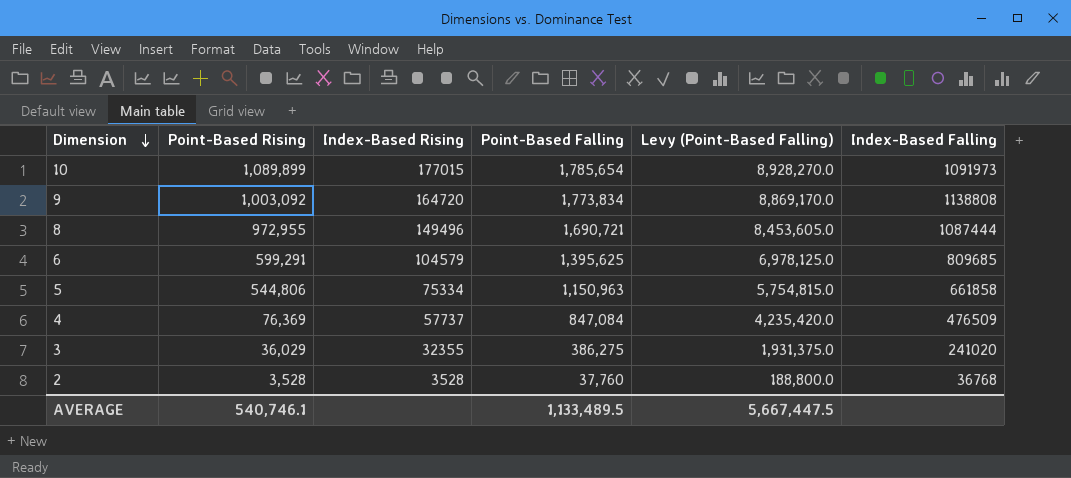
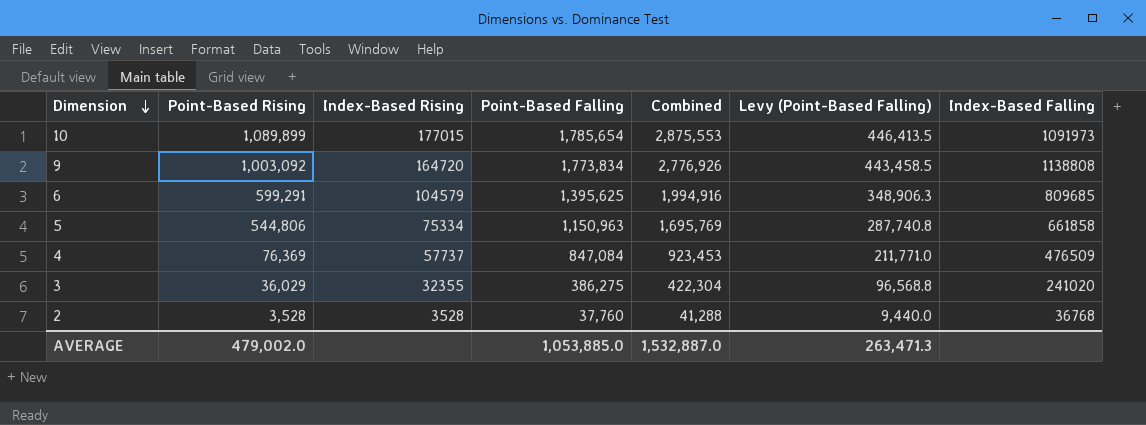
column Combined | formula: none -> [Point-Based Rising] + [Point-Based Falling]
column Levy (Point-Based Falling) | formula: [Point-Based Falling] * 5 -> [Point-Based Falling] * 0.25
row 8: 972,955 | 149496 | 1,690,721 | 8,453,605.0 | 1087444 -> none
AVERAGE | Point-Based Rising: 540,746.1 -> 479,002.0
AVERAGE | Point-Based Falling: 1,133,489.5 -> 1,053,885.0
AVERAGE | Levy (Point-Based Falling): 5,667,447.5 -> 263,471.3

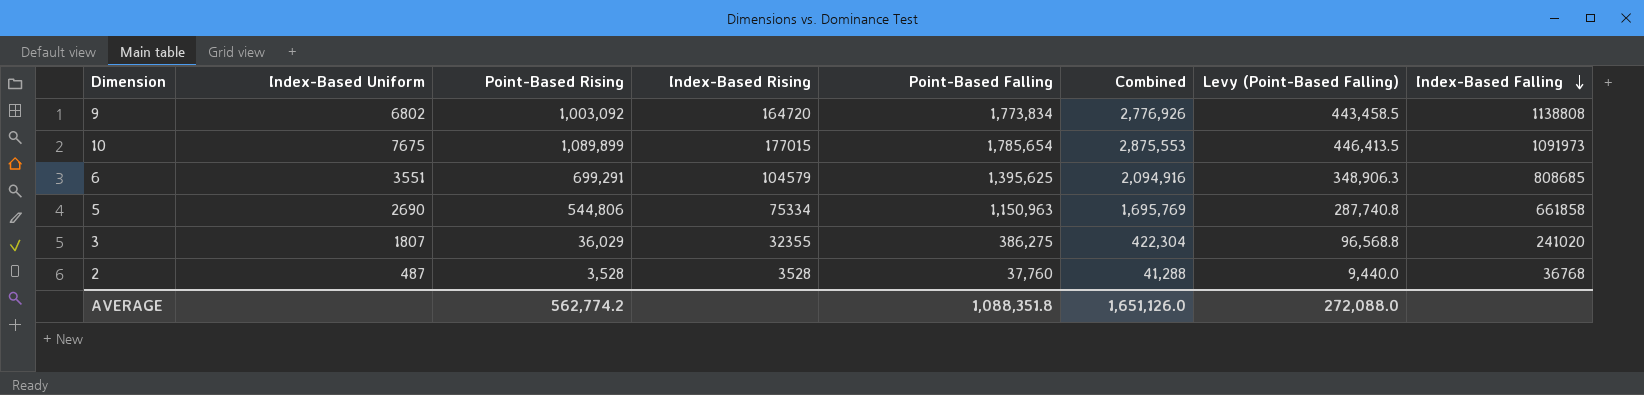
row order: Dimension descending -> Index-Based Falling descending
column Index-Based Uniform | position: none -> 2
row 4: 76,369 | 57737 | 847,084 | 923,453 | 211,771.0 | 476509 -> none
6 | Point-Based Rising: 599,291 -> 699,291
6 | Combined: 1,994,916 -> 2,094,916
6 | Index-Based Falling: 809685 -> 808685
AVERAGE | Point-Based Rising: 479,002.0 -> 562,774.2
AVERAGE | Point-Based Falling: 1,053,885.0 -> 1,088,351.8
AVERAGE | Combined: 1,532,887.0 -> 1,651,126.0
AVERAGE | Levy (Point-Based Falling): 263,471.3 -> 272,088.0

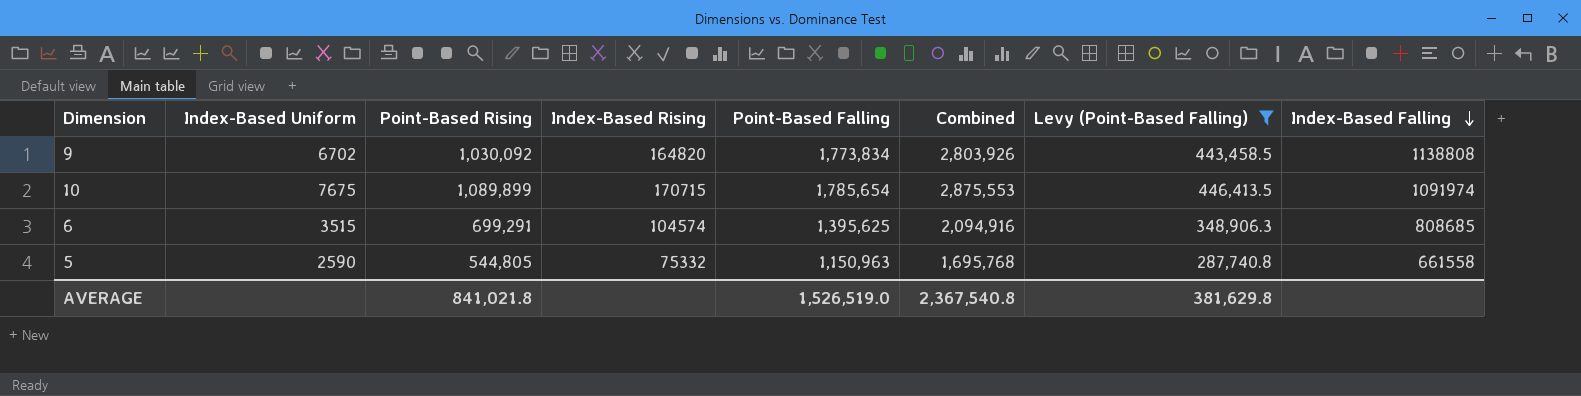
filter: none -> Levy (Point-Based Falling) >= 287,740.8
9 | Index-Based Uniform: 6802 -> 6702
9 | Point-Based Rising: 1,003,092 -> 1,030,092
9 | Index-Based Rising: 164720 -> 164820
9 | Combined: 2,776,926 -> 2,803,926
10 | Index-Based Rising: 177015 -> 170715
10 | Index-Based Falling: 1091973 -> 1091974
6 | Index-Based Uniform: 3551 -> 3515
6 | Index-Based Rising: 104579 -> 104574
5 | Index-Based Uniform: 2690 -> 2590
5 | Point-Based Rising: 544,806 -> 544,805
5 | Index-Based Rising: 75334 -> 75332
5 | Combined: 1,695,769 -> 1,695,768
5 | Index-Based Falling: 661858 -> 661558
AVERAGE | Point-Based Rising: 562,774.2 -> 841,021.8
AVERAGE | Point-Based Falling: 1,088,351.8 -> 1,526,519.0
AVERAGE | Combined: 1,651,126.0 -> 2,367,540.8
AVERAGE | Levy (Point-Based Falling): 272,088.0 -> 381,629.8

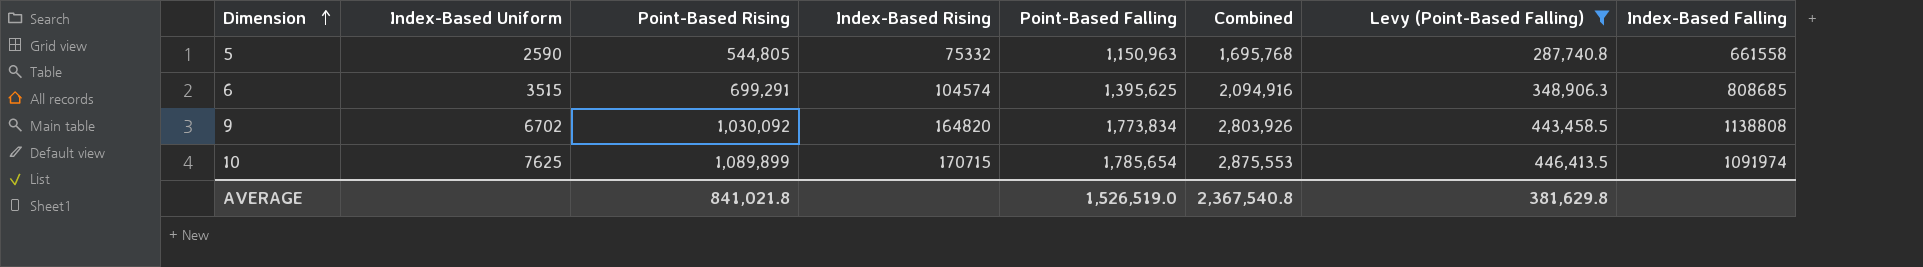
row order: Index-Based Falling descending -> Dimension ascending
10 | Index-Based Uniform: 7675 -> 7625

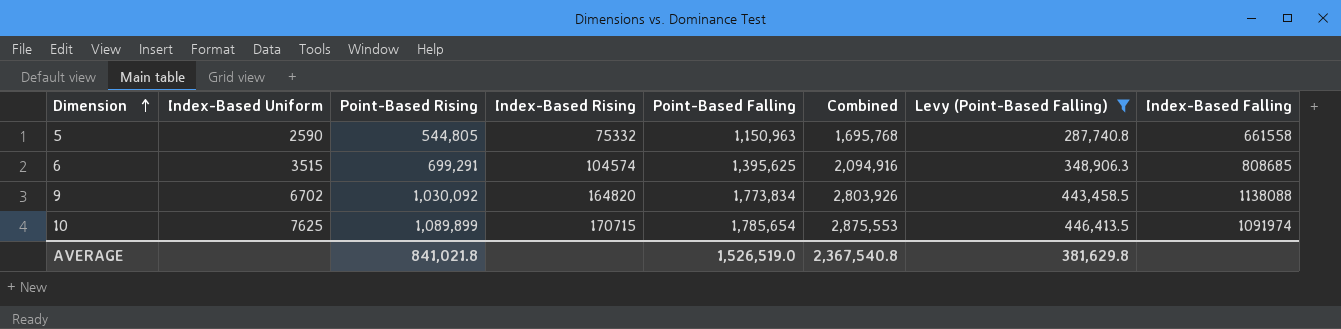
9 | Index-Based Falling: 1138808 -> 1138088

